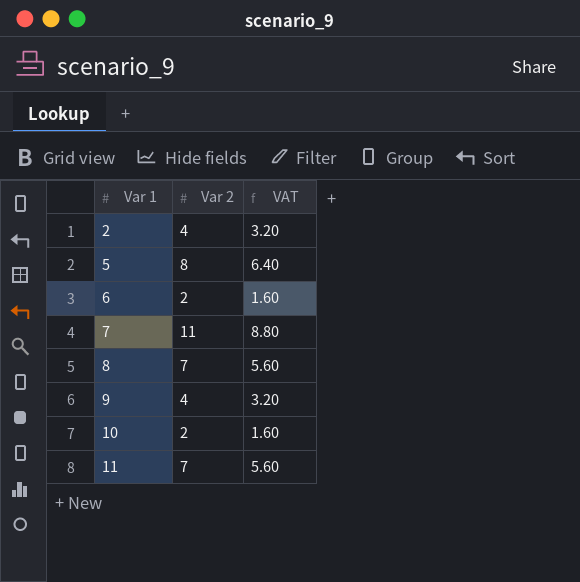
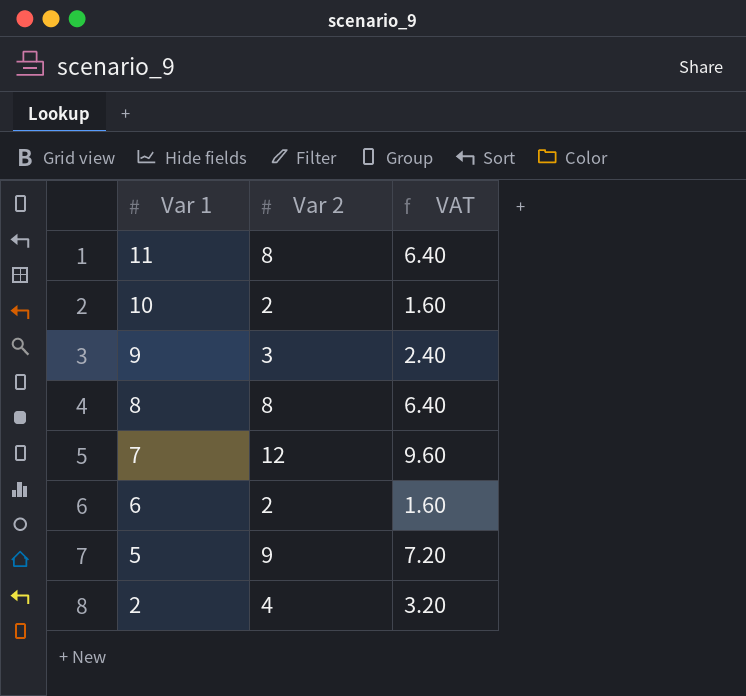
row order: Var 1 ascending -> Var 1 descending
11 | Var 2: 7 -> 8
11 | VAT: 5.60 -> 6.40
9 | Var 2: 4 -> 3
9 | VAT: 3.20 -> 2.40
8 | Var 2: 7 -> 8
8 | VAT: 5.60 -> 6.40
7 | Var 2: 11 -> 12
7 | VAT: 8.80 -> 9.60
5 | Var 2: 8 -> 9
5 | VAT: 6.40 -> 7.20

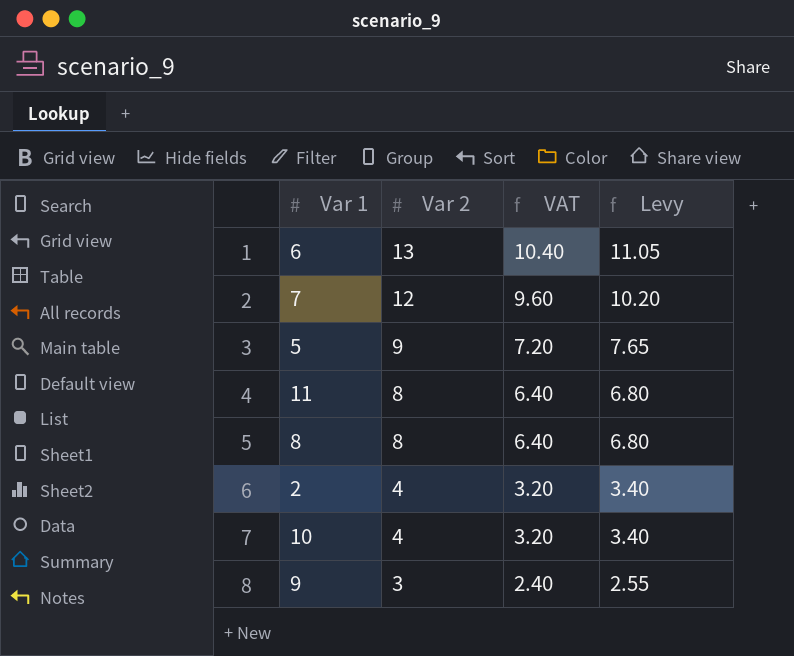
row order: Var 1 descending -> Var 2 descending
column Levy | formula: none -> [Var 2] * 0.85
6 | Var 2: 2 -> 13
6 | VAT: 1.60 -> 10.40
10 | Var 2: 2 -> 4
10 | VAT: 1.60 -> 3.20

